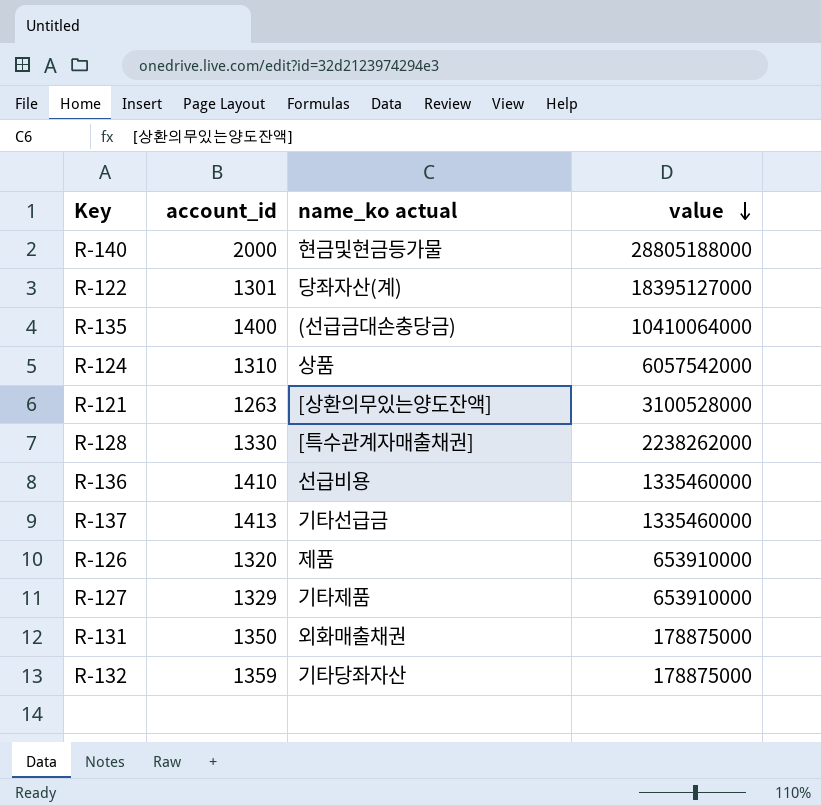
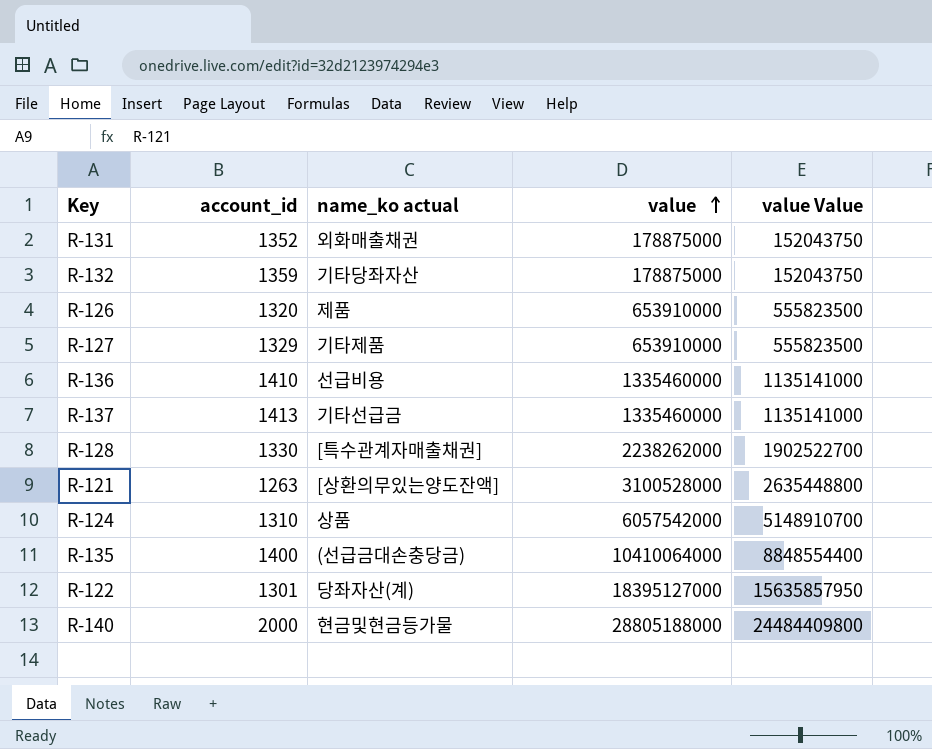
row order: value descending -> value ascending
column value Value | formula: none -> [value] * 0.85
R-131 | account_id: 1350 -> 1352

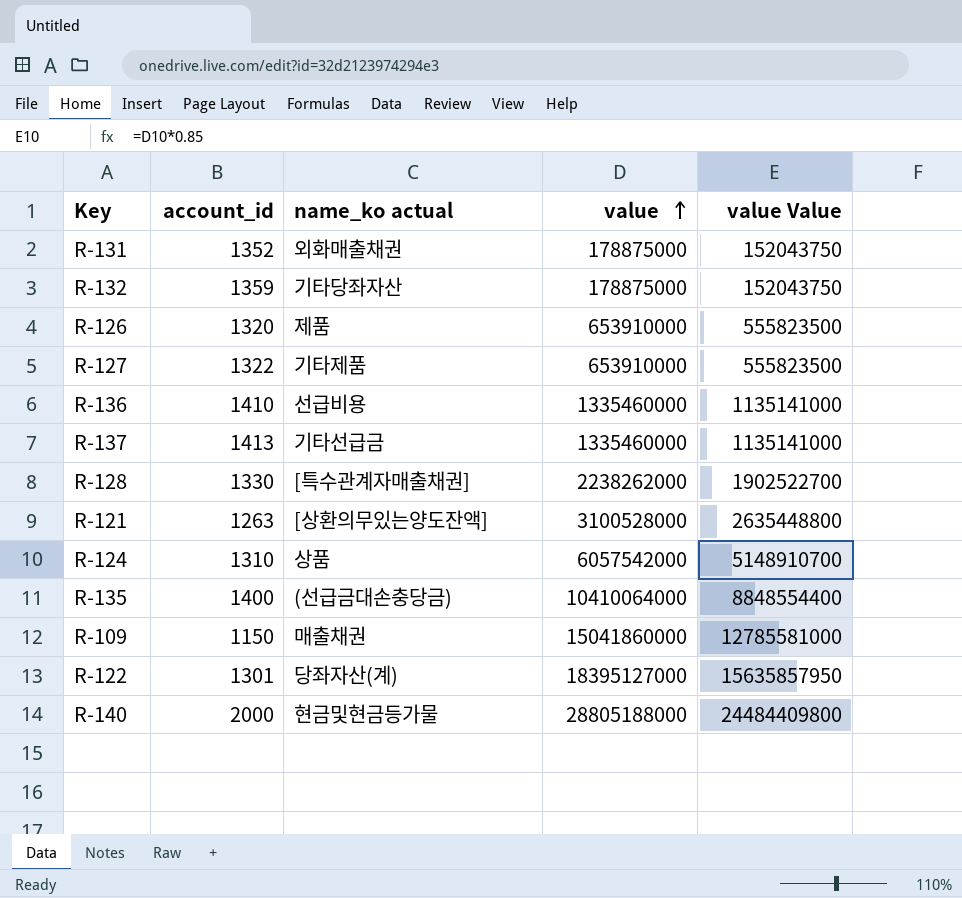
R-127 | account_id: 1329 -> 1322
row R-109: none -> 1150 | 매출채권 | 15041860000 | 12785581000

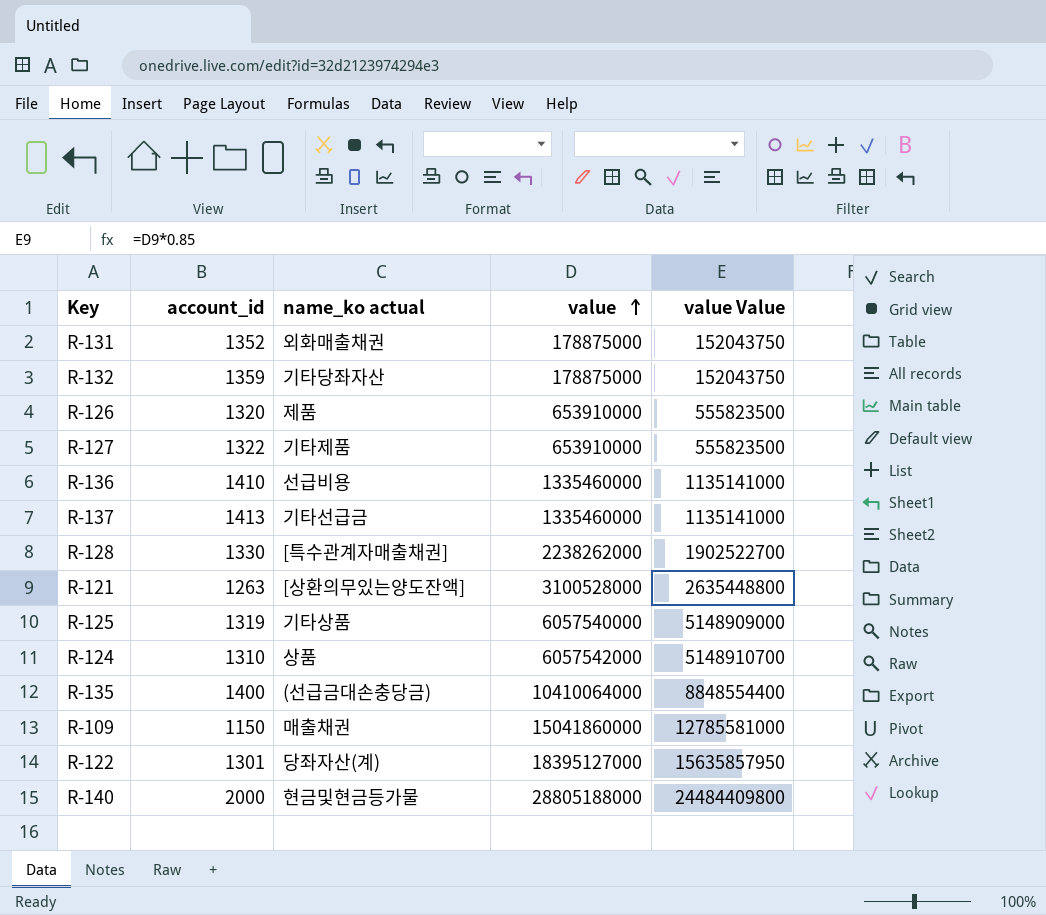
row R-125: none -> 1319 | 기타상품 | 6057540000 | 5148909000

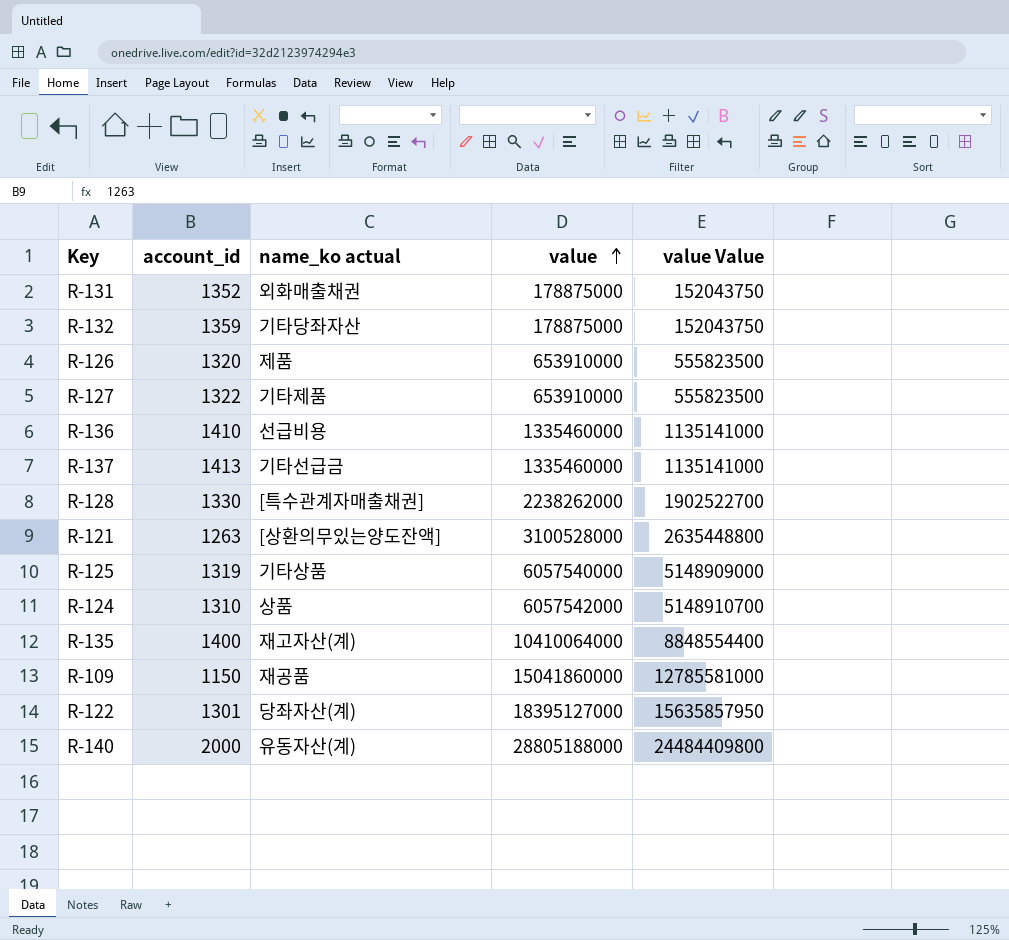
R-135 | name_ko actual: (선급금대손충당금) -> 재고자산(계)
R-109 | name_ko actual: 매출채권 -> 재공품
R-140 | name_ko actual: 현금및현금등가물 -> 유동자산(계)

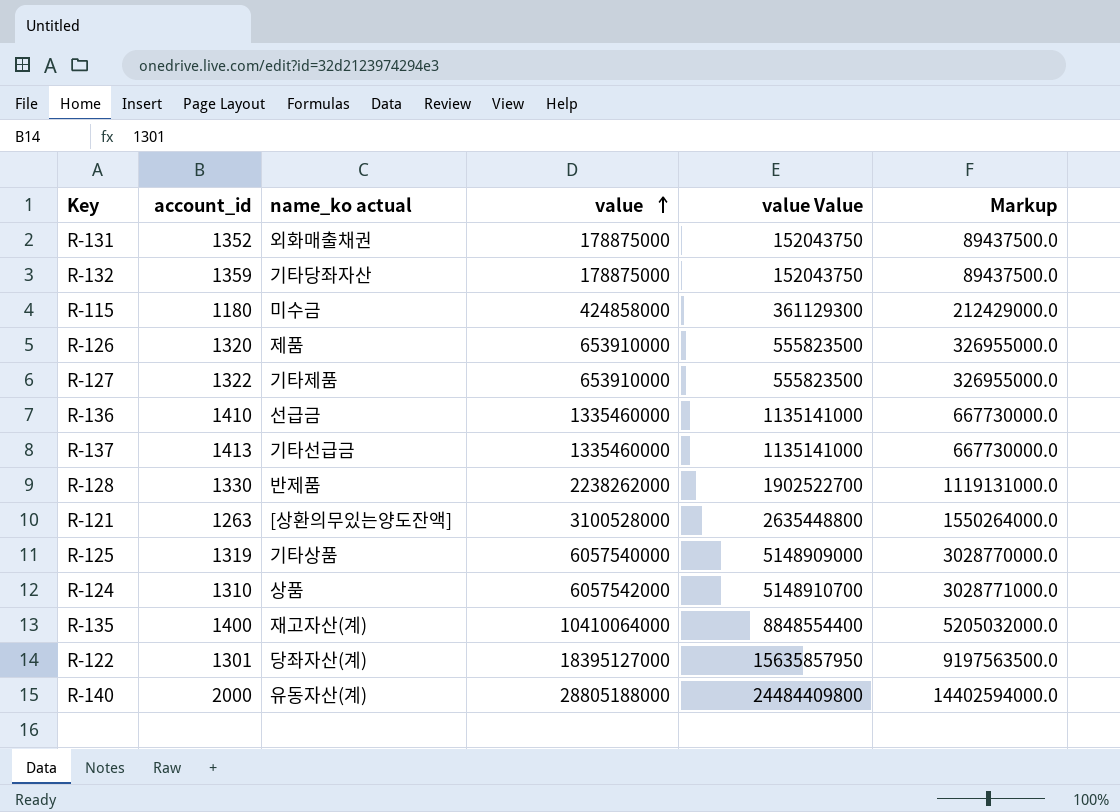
column Markup | formula: none -> [value] * 0.5
row R-109: 1150 | 재공품 | 15041860000 | 12785581000 -> none
row R-115: none -> 1180 | 미수금 | 424858000 | 361129300 | 212429000.0
R-136 | name_ko actual: 선급비용 -> 선급금
R-128 | name_ko actual: [특수관계자매출채권] -> 반제품

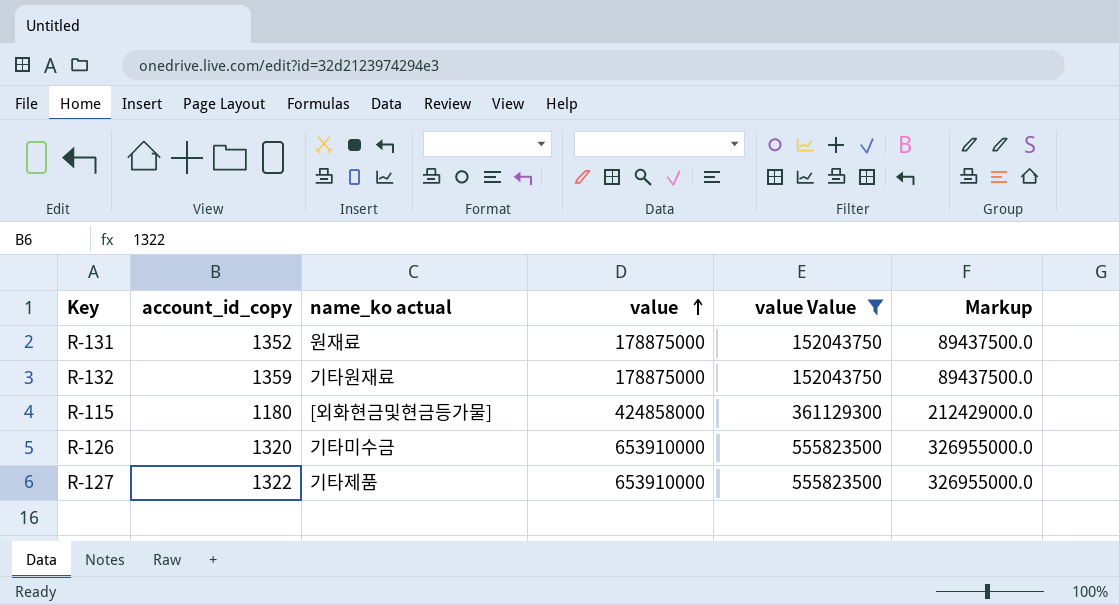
filter: none -> value Value <= 555823500
column name: account_id -> account_id_copy
R-131 | name_ko actual: 외화매출채권 -> 원재료
R-132 | name_ko actual: 기타당좌자산 -> 기타원재료
R-115 | name_ko actual: 미수금 -> [외화현금및현금등가물]
R-126 | name_ko actual: 제품 -> 기타미수금

